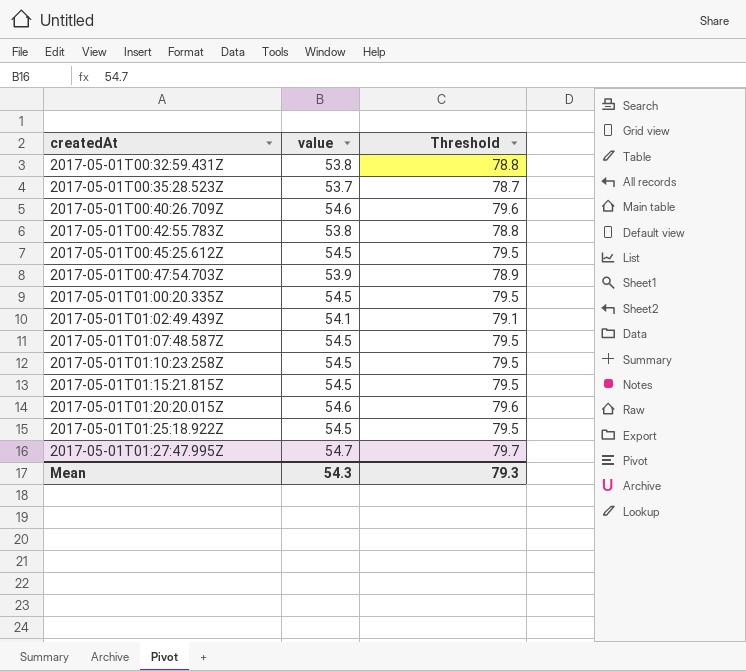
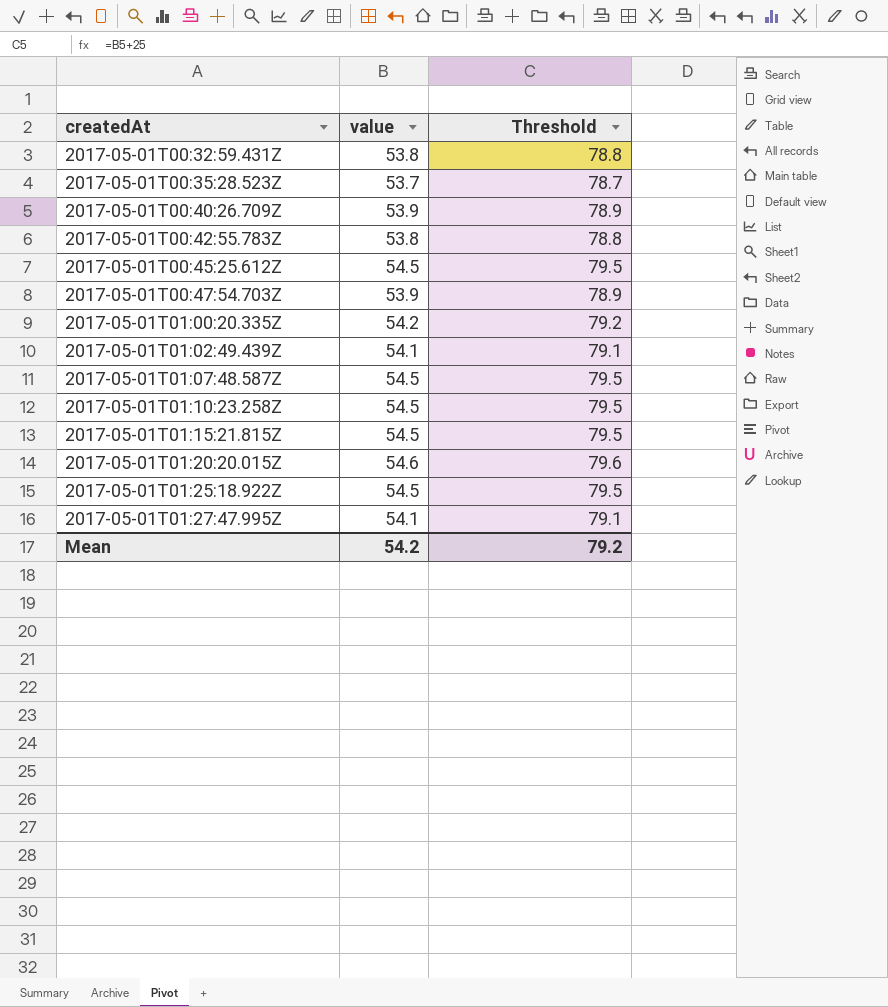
2017-05-01T00:40:26.709Z | value: 54.6 -> 53.9
2017-05-01T00:40:26.709Z | Threshold: 79.6 -> 78.9
2017-05-01T01:00:20.335Z | value: 54.5 -> 54.2
2017-05-01T01:00:20.335Z | Threshold: 79.5 -> 79.2
2017-05-01T01:27:47.995Z | value: 54.7 -> 54.1
2017-05-01T01:27:47.995Z | Threshold: 79.7 -> 79.1
Mean | value: 54.3 -> 54.2
Mean | Threshold: 79.3 -> 79.2

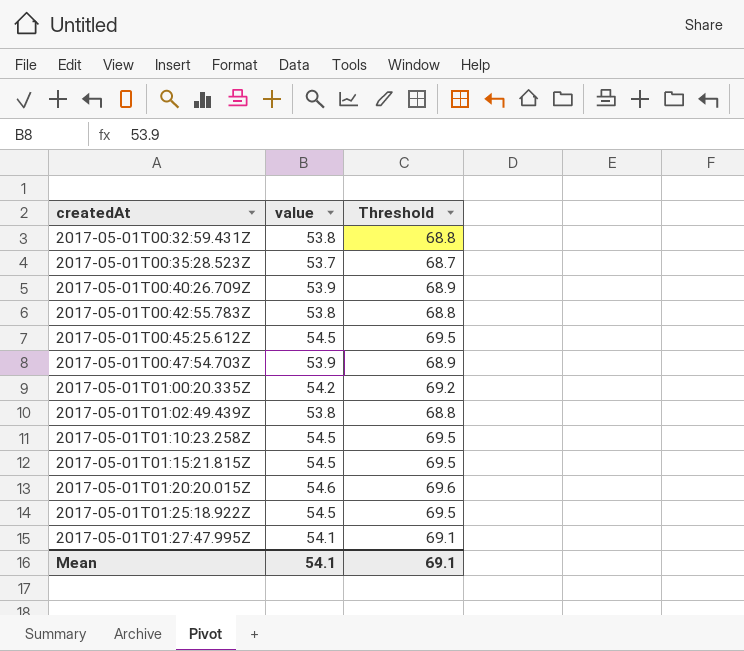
column Threshold | formula: [value] + 25 -> [value] + 15
row 2017-05-01T01:07:48.587Z: 54.5 | 79.5 -> none
2017-05-01T01:02:49.439Z | value: 54.1 -> 53.8
Mean | value: 54.2 -> 54.1
Mean | Threshold: 79.2 -> 69.1

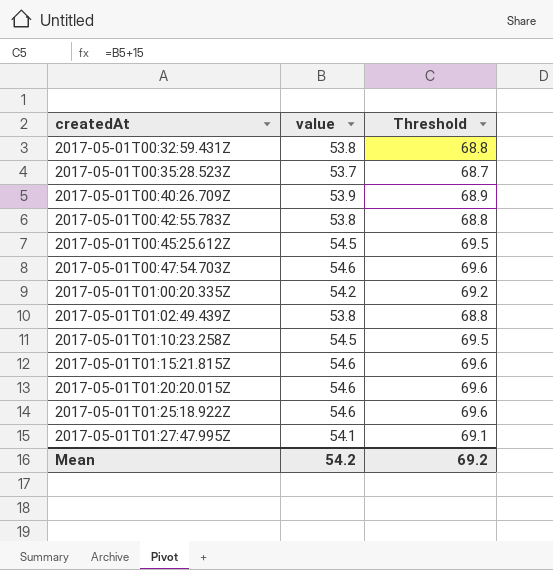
2017-05-01T00:47:54.703Z | value: 53.9 -> 54.6
2017-05-01T00:47:54.703Z | Threshold: 68.9 -> 69.6
2017-05-01T01:15:21.815Z | value: 54.5 -> 54.6
2017-05-01T01:15:21.815Z | Threshold: 69.5 -> 69.6
2017-05-01T01:25:18.922Z | value: 54.5 -> 54.6
2017-05-01T01:25:18.922Z | Threshold: 69.5 -> 69.6
Mean | value: 54.1 -> 54.2
Mean | Threshold: 69.1 -> 69.2

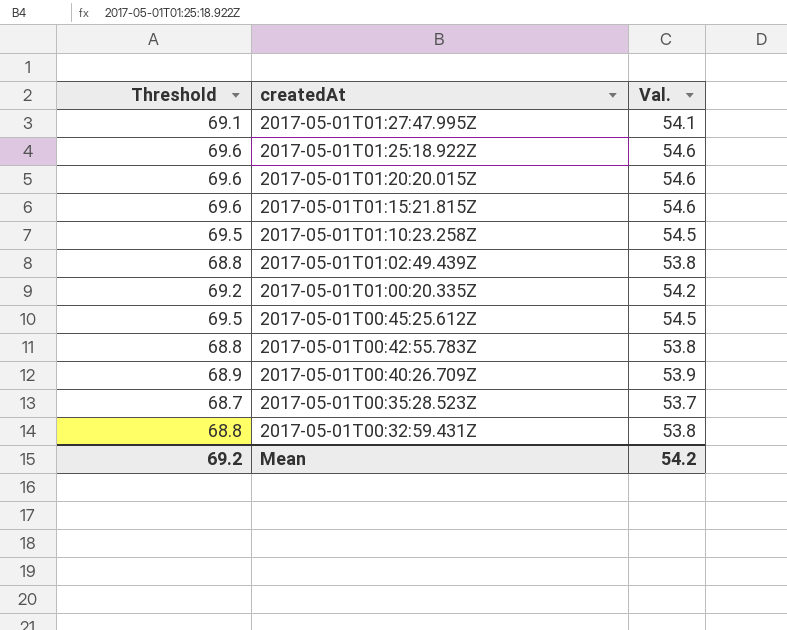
row order: createdAt ascending -> createdAt descending
column Threshold | position: 3 -> 1
column name: value -> Val.
row 2017-05-01T00:47:54.703Z: 54.6 | 69.6 -> none

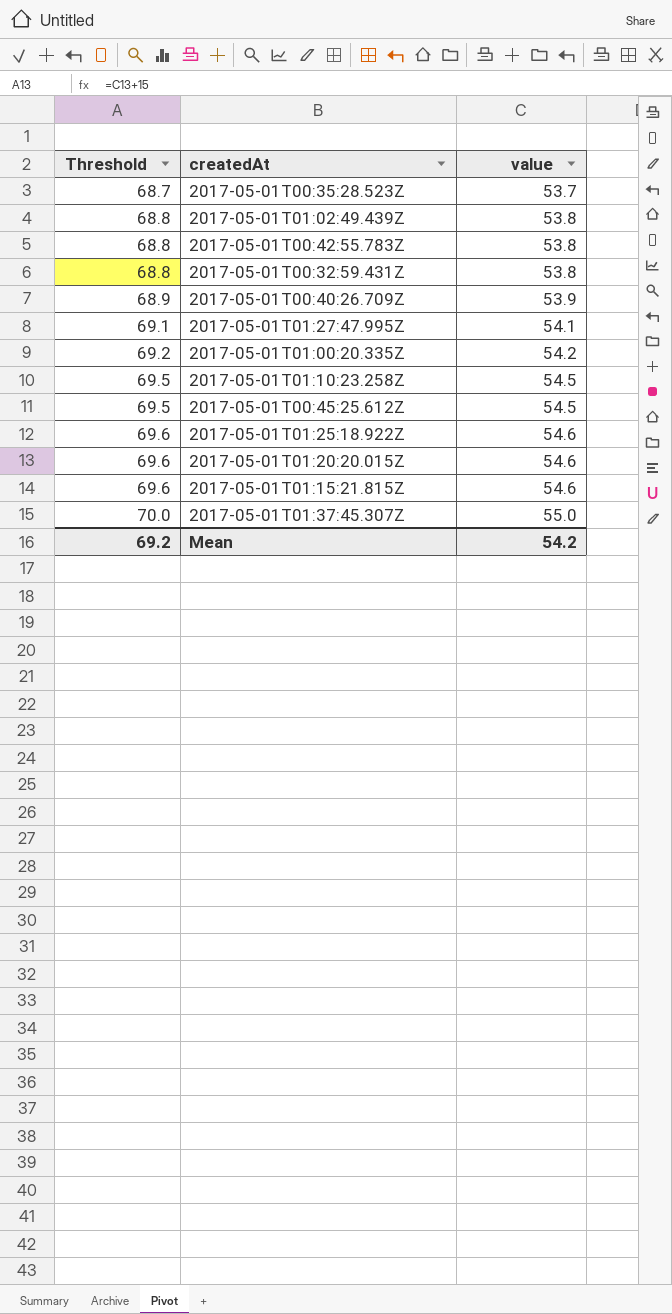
row order: createdAt descending -> Threshold ascending
column name: Val. -> value
row 2017-05-01T01:37:45.307Z: none -> 70.0 | 55.0

